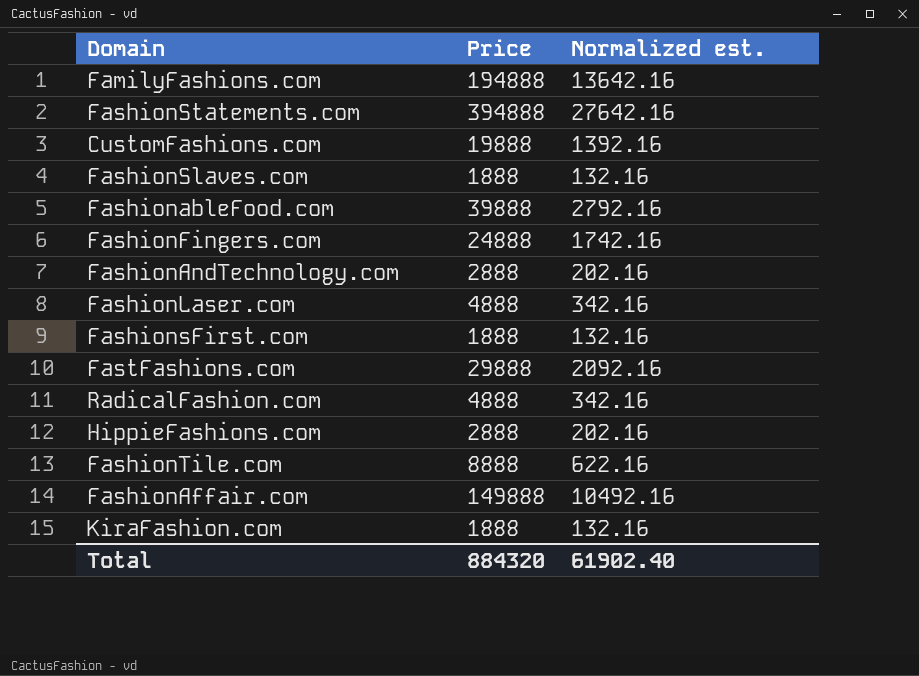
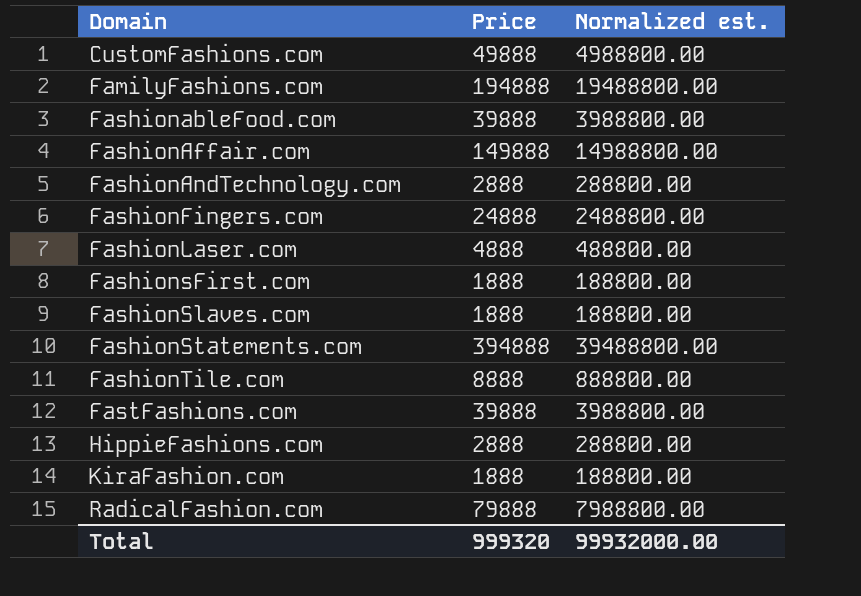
row order: none -> Domain ascending
column Normalized est. | formula: [Price] * 0.07 -> [Price] * 100
CustomFashions.com | Price: 19888 -> 49888
FastFashions.com | Price: 29888 -> 39888
RadicalFashion.com | Price: 4888 -> 79888
Total | Price: 884320 -> 999320
Total | Normalized est.: 61902.40 -> 99932000.00

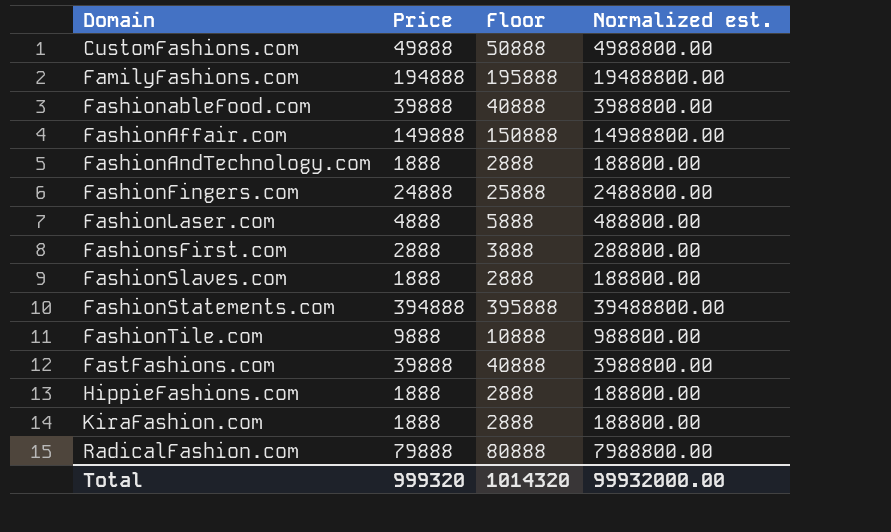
column Floor | formula: none -> [Price] + 1000
FashionAndTechnology.com | Price: 2888 -> 1888
FashionAndTechnology.com | Normalized est.: 288800.00 -> 188800.00
FashionsFirst.com | Price: 1888 -> 2888
FashionsFirst.com | Normalized est.: 188800.00 -> 288800.00
FashionTile.com | Price: 8888 -> 9888
FashionTile.com | Normalized est.: 888800.00 -> 988800.00
HippieFashions.com | Price: 2888 -> 1888
HippieFashions.com | Normalized est.: 288800.00 -> 188800.00

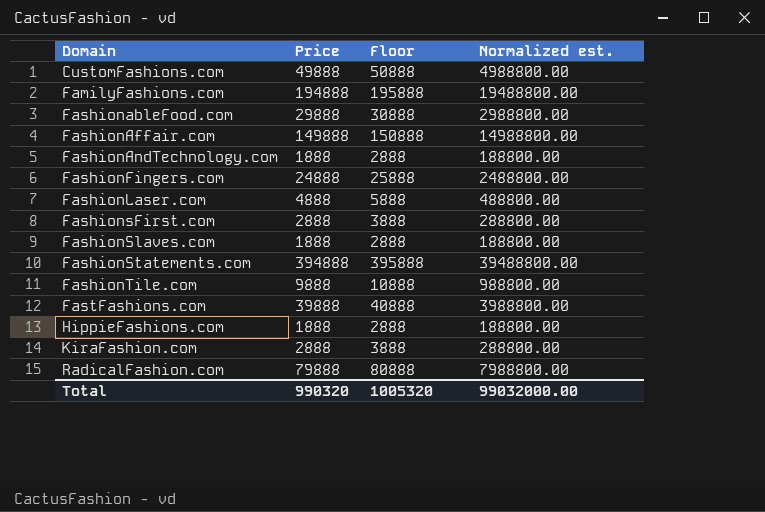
FashionableFood.com | Price: 39888 -> 29888
FashionableFood.com | Floor: 40888 -> 30888
FashionableFood.com | Normalized est.: 3988800.00 -> 2988800.00
KiraFashion.com | Price: 1888 -> 2888
KiraFashion.com | Floor: 2888 -> 3888
KiraFashion.com | Normalized est.: 188800.00 -> 288800.00
Total | Price: 999320 -> 990320
Total | Floor: 1014320 -> 1005320
Total | Normalized est.: 99932000.00 -> 99032000.00

